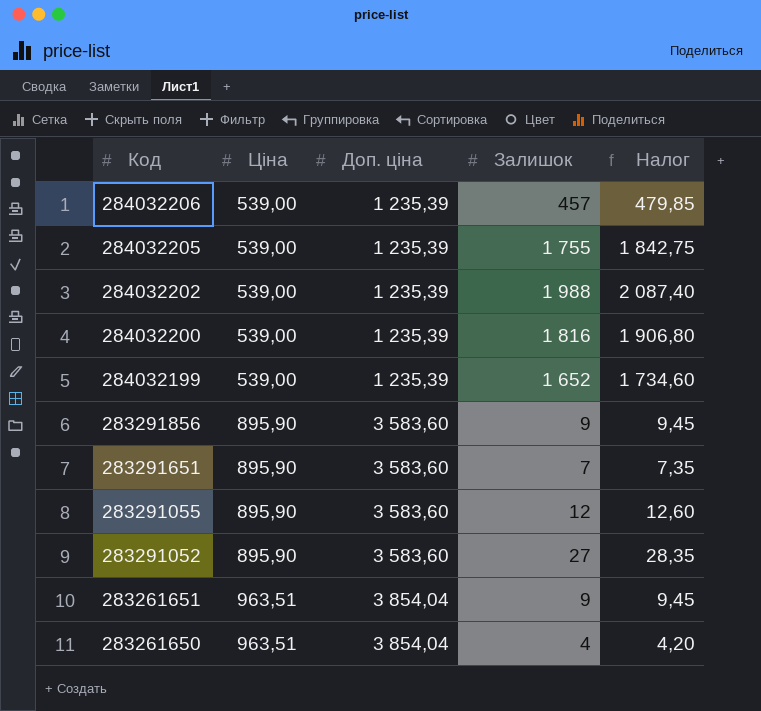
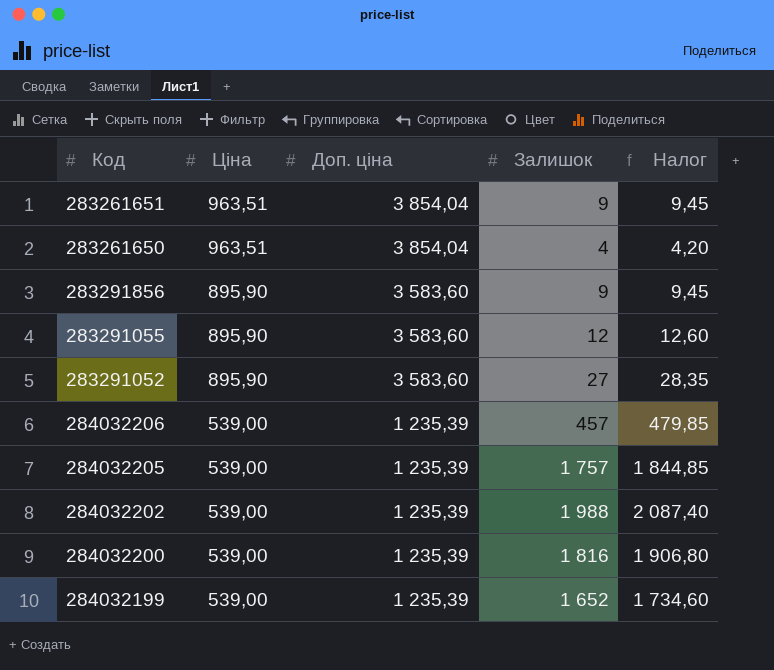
row order: Код descending -> Ціна descending
row 283291651: 895,90 | 3 583,60 | 7 | 7,35 -> none
284032205 | Залишок: 1 755 -> 1 757
284032205 | Налог: 1 842,75 -> 1 844,85

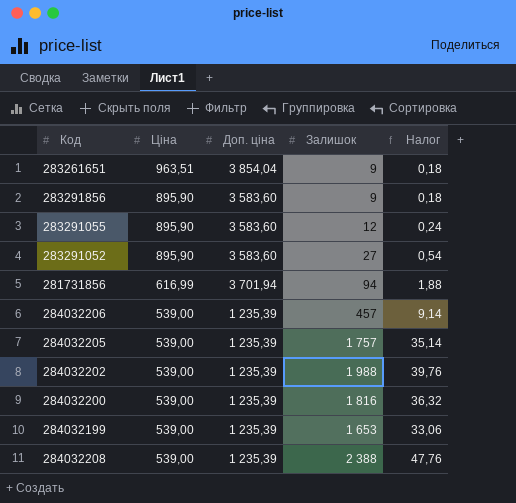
column Налог | formula: [Залишок] * 1,05 -> [Залишок] * 0,02
row 283261650: 963,51 | 3 854,04 | 4 | 4,20 -> none
row 281731856: none -> 616,99 | 3 701,94 | 94 | 1,88
284032199 | Залишок: 1 652 -> 1 653
row 284032208: none -> 539,00 | 1 235,39 | 2 388 | 47,76

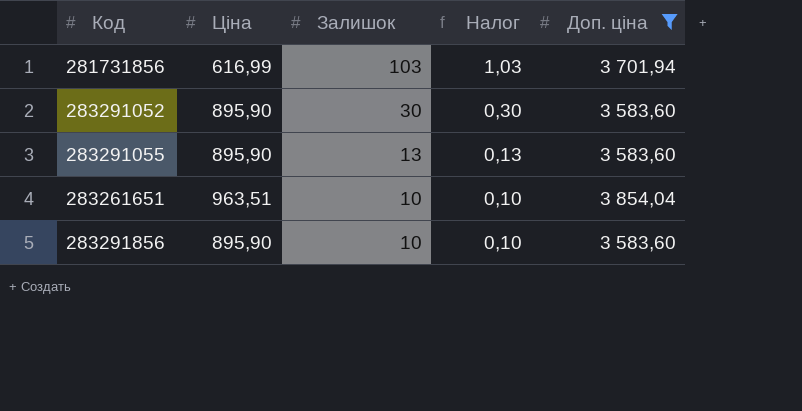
filter: none -> Доп. ціна != 1 235,39
row order: Ціна descending -> Залишок descending
column Налог | formula: [Залишок] * 0,02 -> [Залишок] * 0,01
column Доп. ціна | position: 3 -> 5
281731856 | Залишок: 94 -> 103
283291052 | Залишок: 27 -> 30
283291055 | Залишок: 12 -> 13
283261651 | Залишок: 9 -> 10
283291856 | Залишок: 9 -> 10

